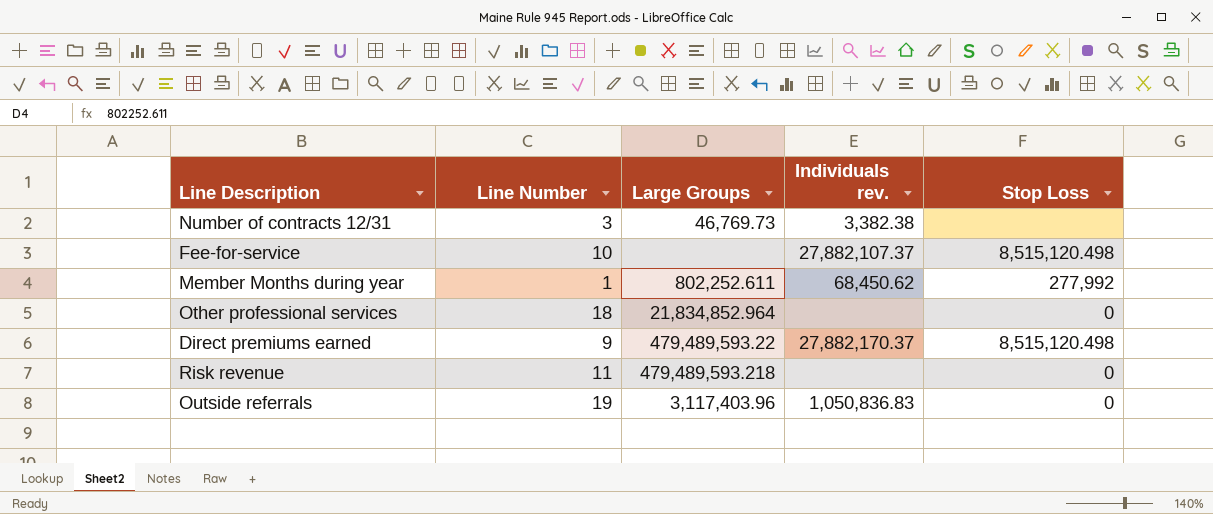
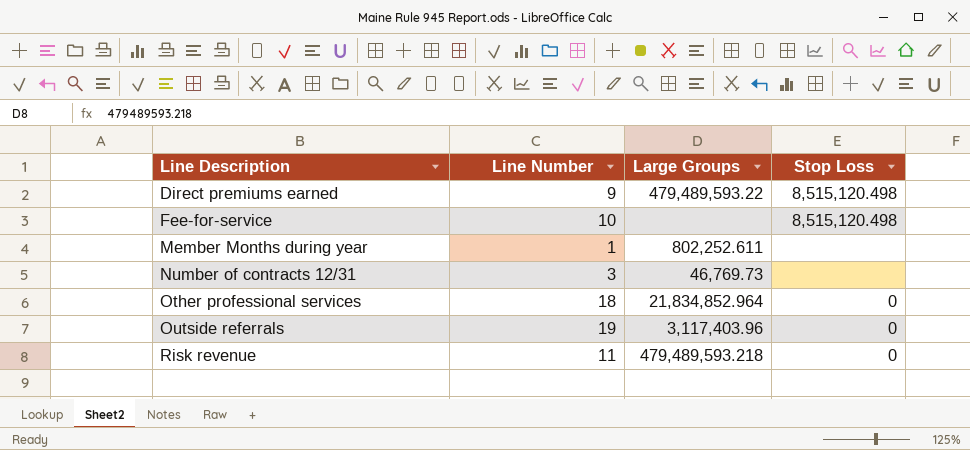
row order: none -> Line Description ascending
column Individuals rev. | position: 4 -> none
Member Months during year | Stop Loss: 277,992 -> none

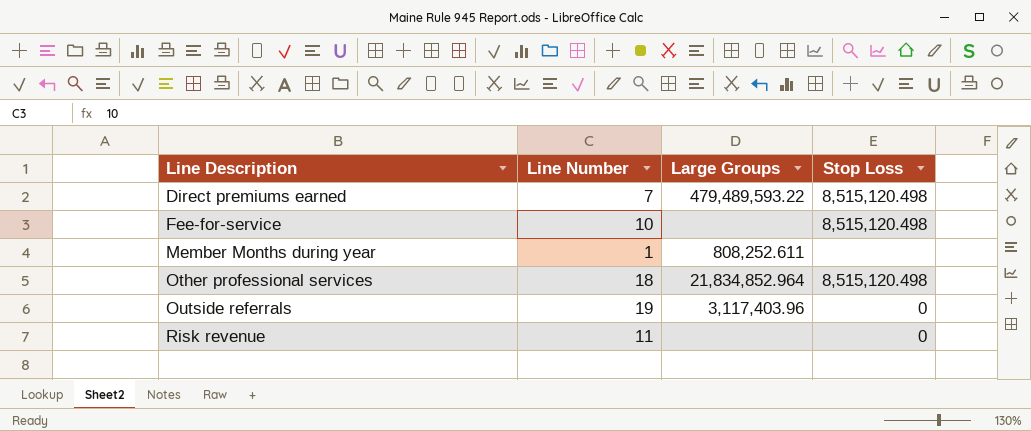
row Number of contracts 12/31: 3 | 46,769.73 | none -> none
Direct premiums earned | Line Number: 9 -> 7
Member Months during year | Large Groups: 802,252.611 -> 808,252.611
Other professional services | Stop Loss: 0 -> 8,515,120.498
Risk revenue | Large Groups: 479,489,593.218 -> none

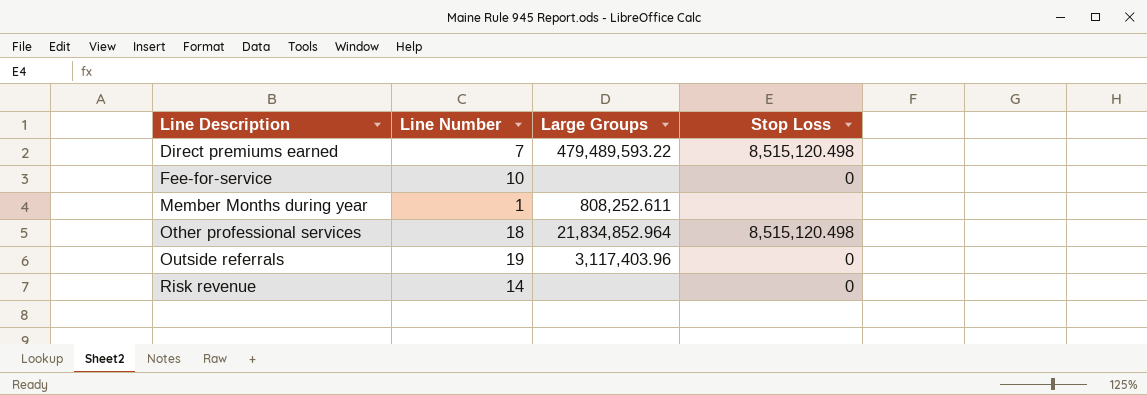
Fee-for-service | Stop Loss: 8,515,120.498 -> 0
Risk revenue | Line Number: 11 -> 14

